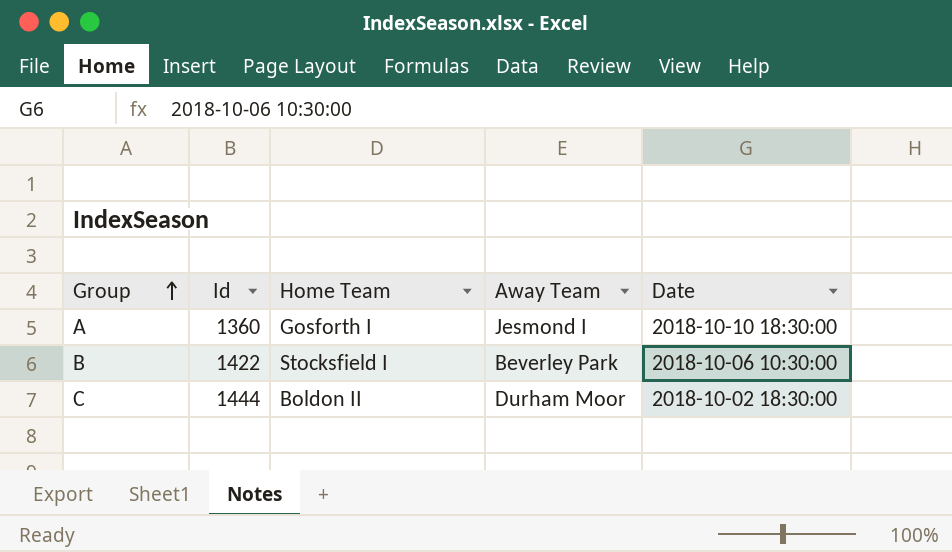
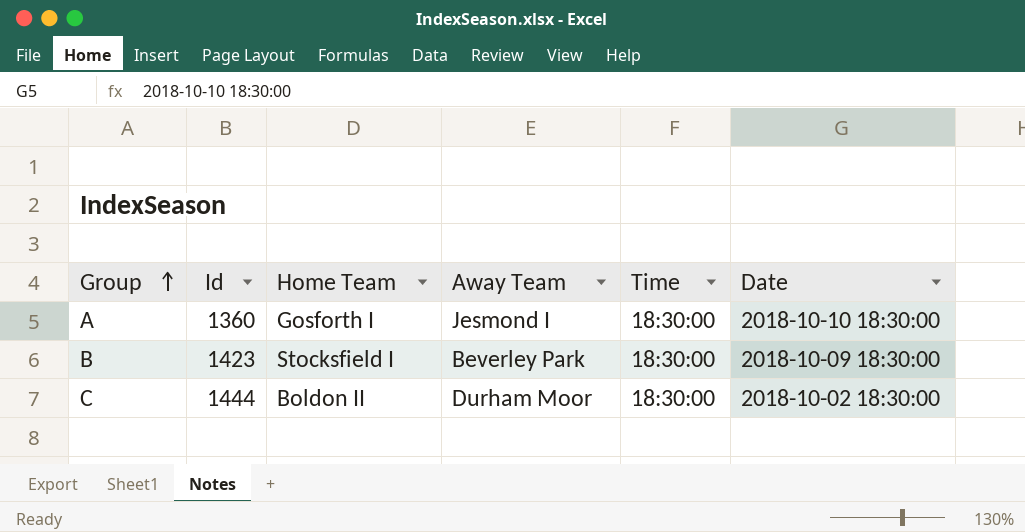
column Time | position: none -> 5
B | Id: 1422 -> 1423
B | Date: 2018-10-06 10:30:00 -> 2018-10-09 18:30:00

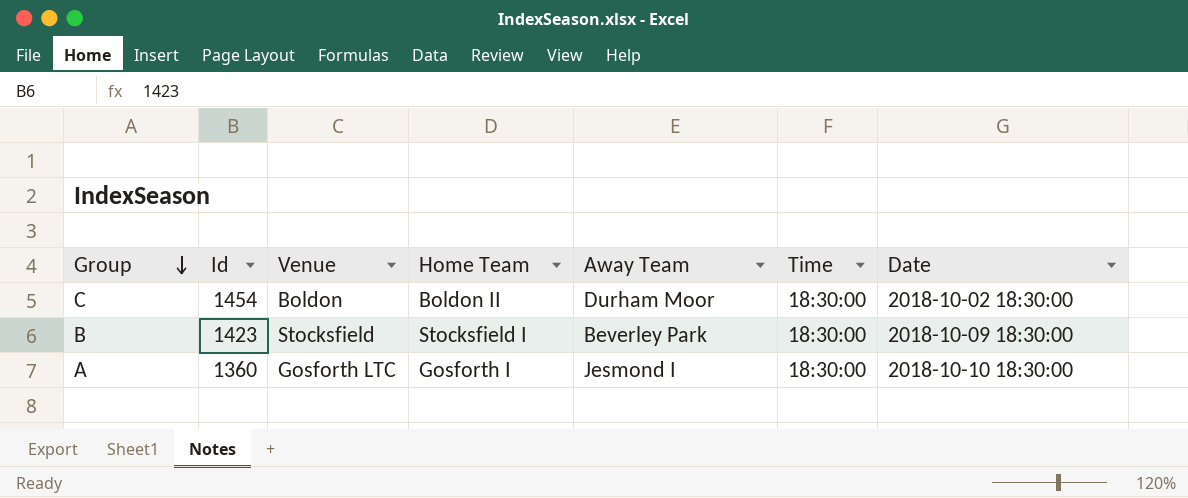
row order: Group ascending -> Group descending
column Venue | position: none -> 3
C | Id: 1444 -> 1454

